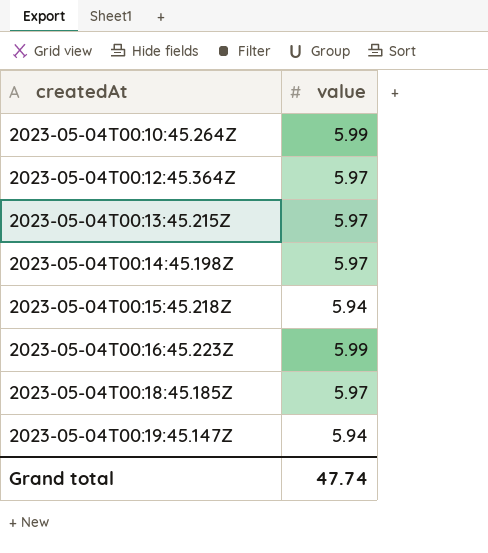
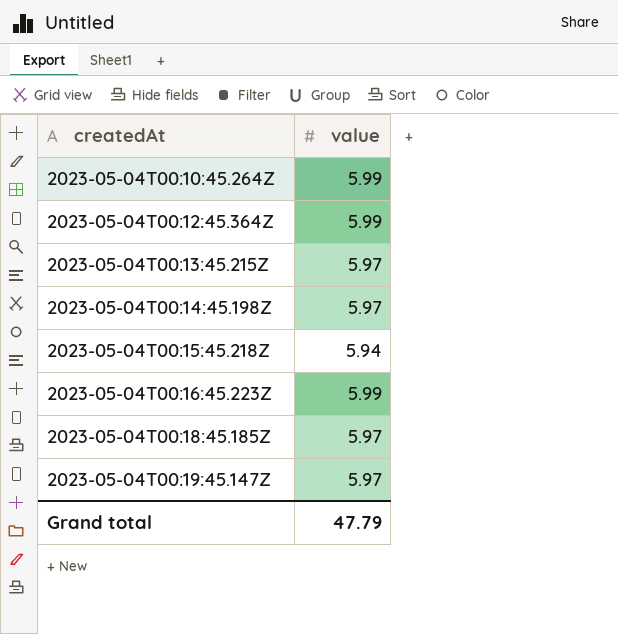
2023-05-04T00:12:45.364Z | value: 5.97 -> 5.99
2023-05-04T00:19:45.147Z | value: 5.94 -> 5.97
Grand total | value: 47.74 -> 47.79

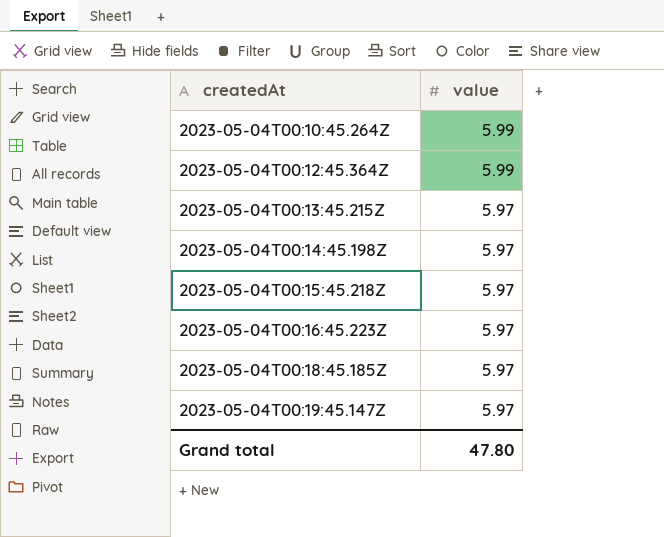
2023-05-04T00:15:45.218Z | value: 5.94 -> 5.97
2023-05-04T00:16:45.223Z | value: 5.99 -> 5.97
Grand total | value: 47.79 -> 47.80

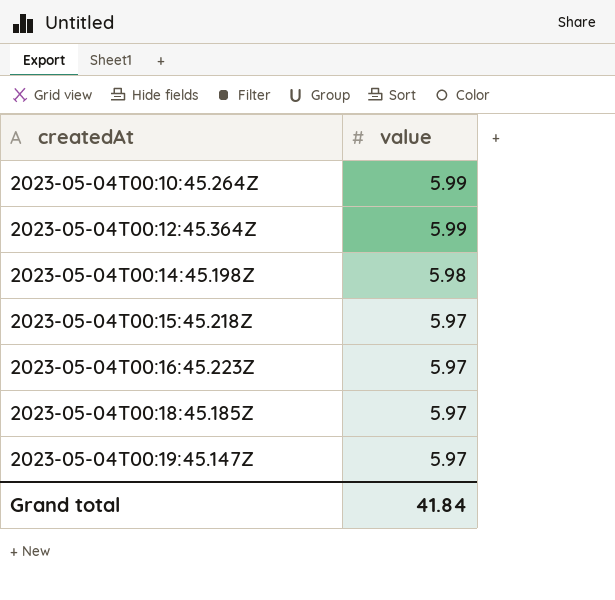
row 2023-05-04T00:13:45.215Z: 5.97 -> none
2023-05-04T00:14:45.198Z | value: 5.97 -> 5.98
Grand total | value: 47.80 -> 41.84

